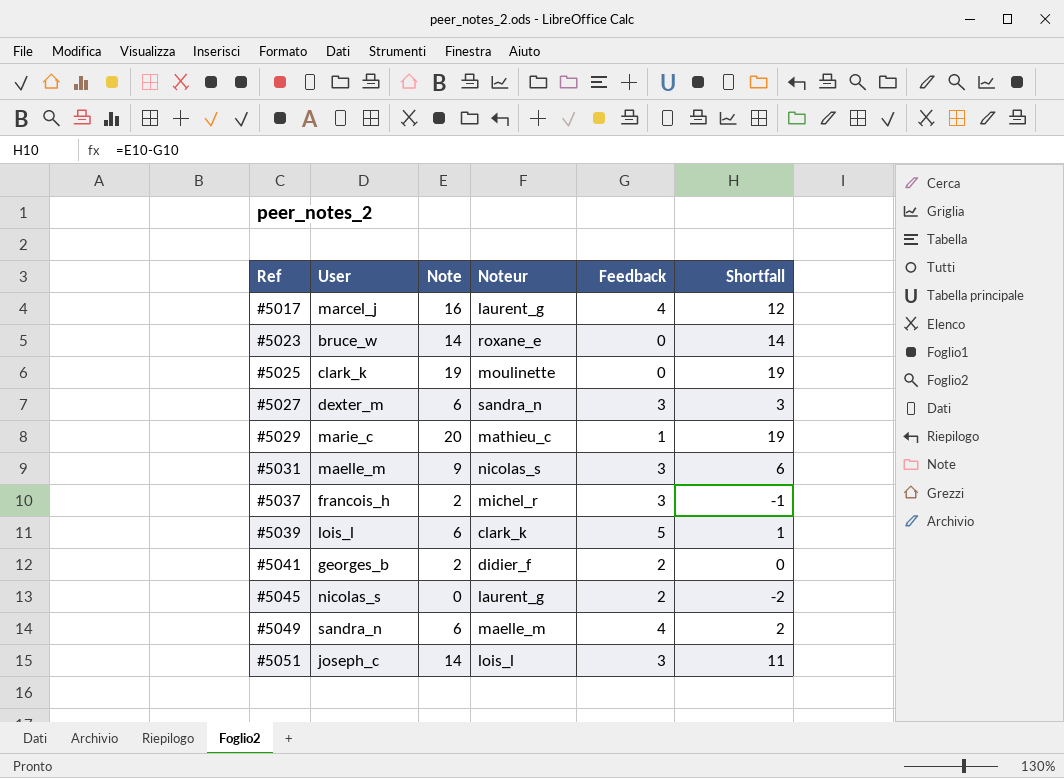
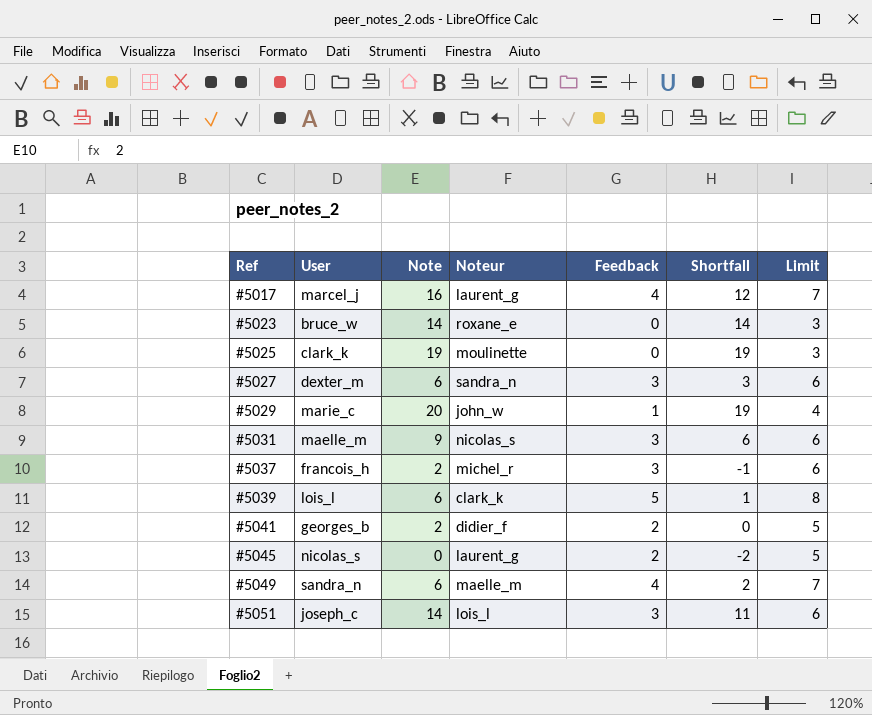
column Limit | formula: none -> [Feedback] + 3
#5029 | Noteur: mathieu_c -> john_w

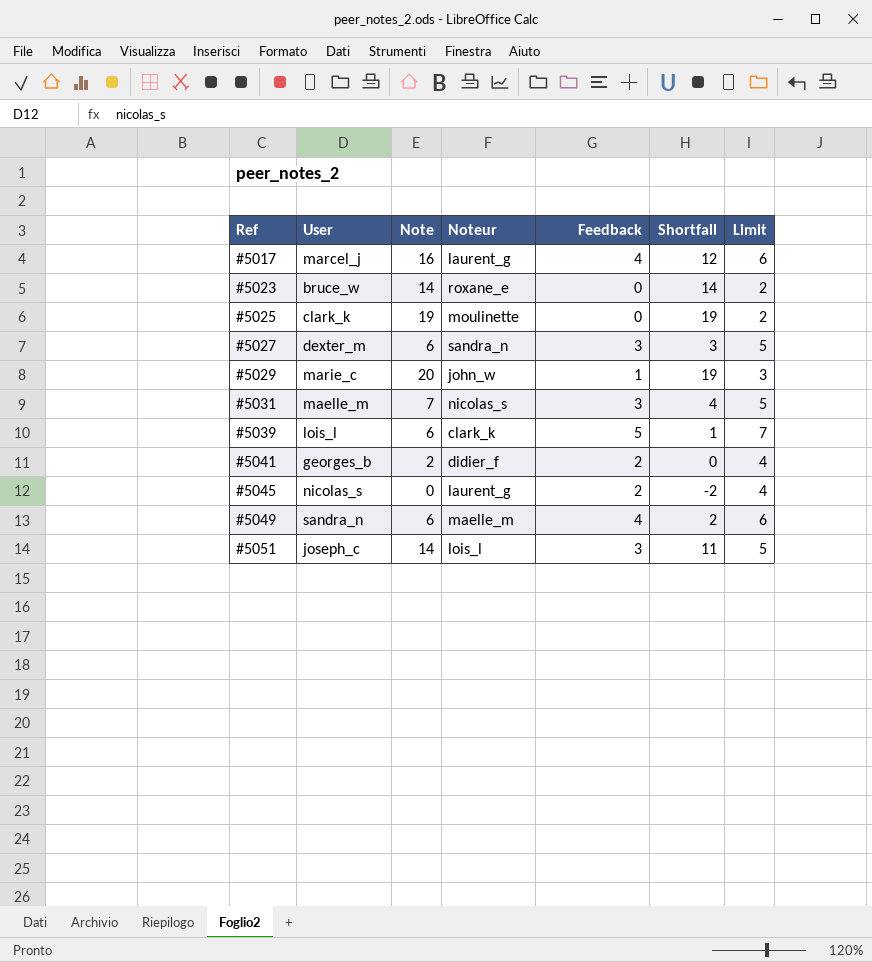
column Limit | formula: [Feedback] + 3 -> [Feedback] + 2
row #5037: francois_h | 2 | michel_r | 3 | -1 | 6 -> none
#5031 | Note: 9 -> 7
#5031 | Shortfall: 6 -> 4

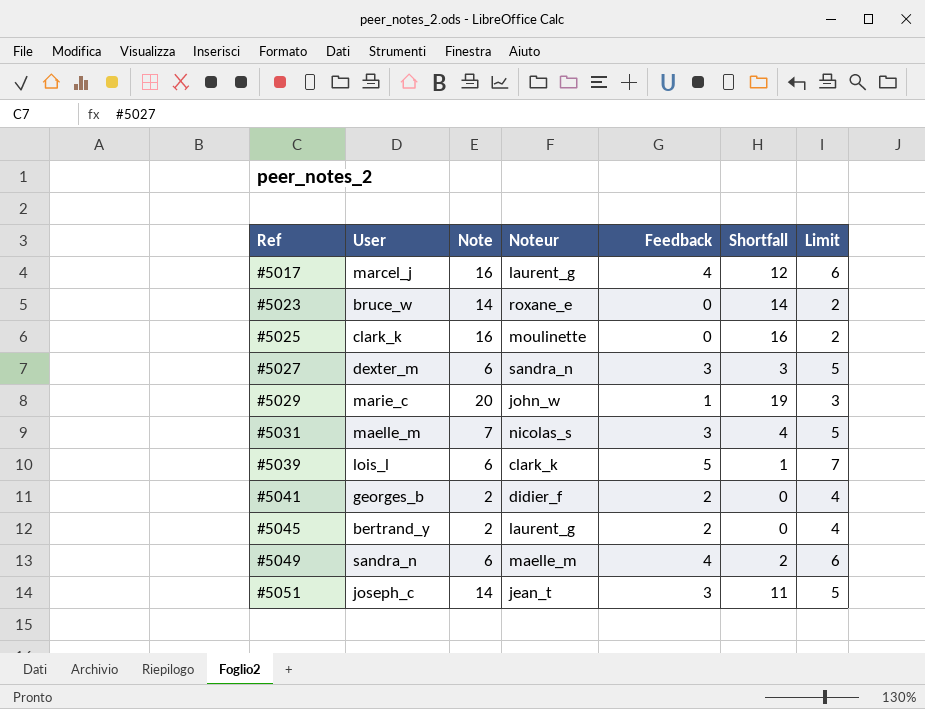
#5025 | Note: 19 -> 16
#5025 | Shortfall: 19 -> 16
#5045 | User: nicolas_s -> bertrand_y
#5045 | Note: 0 -> 2
#5045 | Shortfall: -2 -> 0
#5051 | Noteur: lois_l -> jean_t

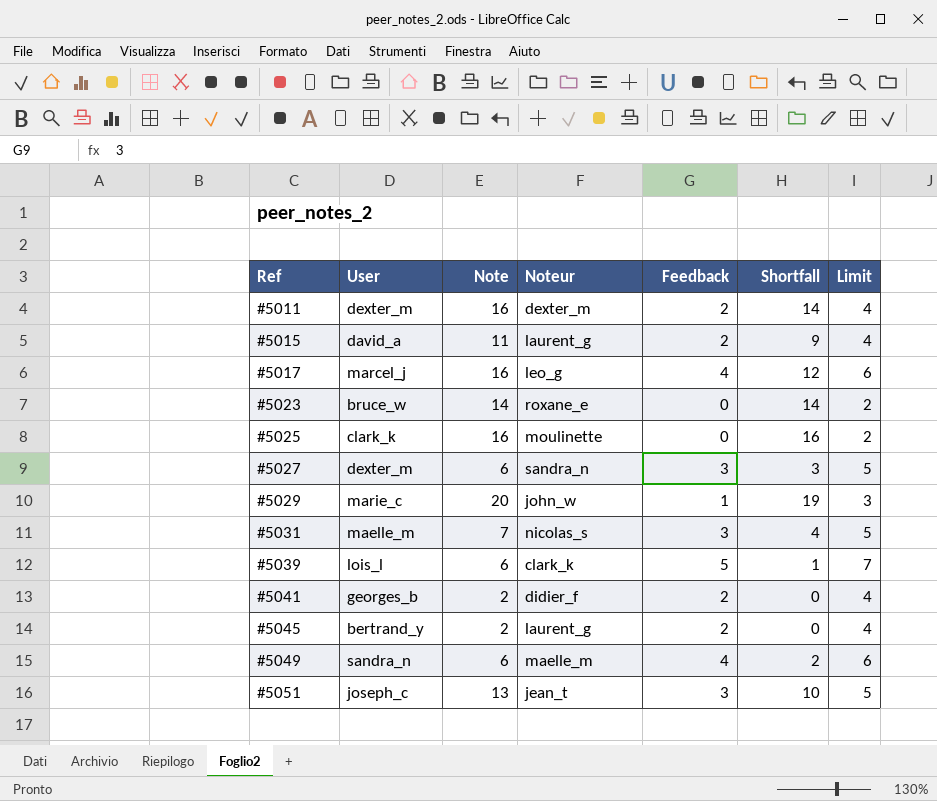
row #5011: none -> dexter_m | 16 | dexter_m | 2 | 14 | 4
row #5015: none -> david_a | 11 | laurent_g | 2 | 9 | 4
#5017 | Noteur: laurent_g -> leo_g
#5051 | Note: 14 -> 13
#5051 | Shortfall: 11 -> 10

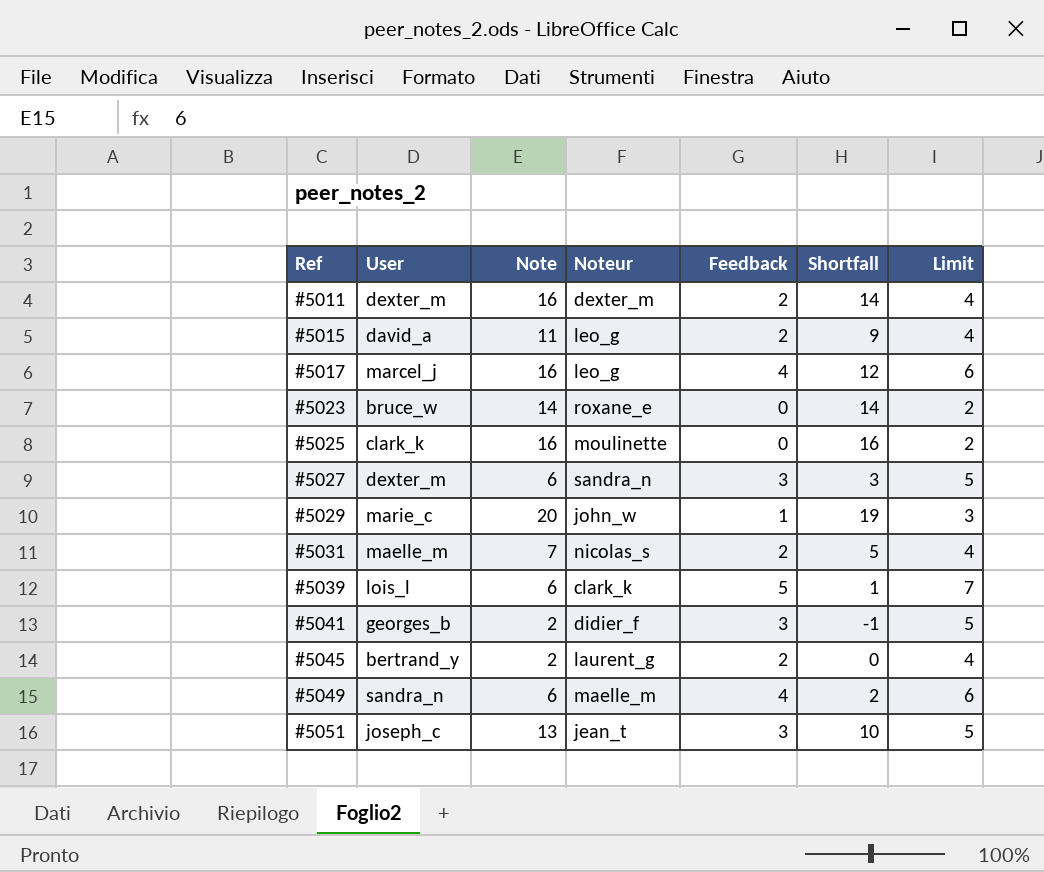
#5015 | Noteur: laurent_g -> leo_g
#5031 | Feedback: 3 -> 2
#5031 | Shortfall: 4 -> 5
#5031 | Limit: 5 -> 4
#5041 | Feedback: 2 -> 3
#5041 | Shortfall: 0 -> -1
#5041 | Limit: 4 -> 5

